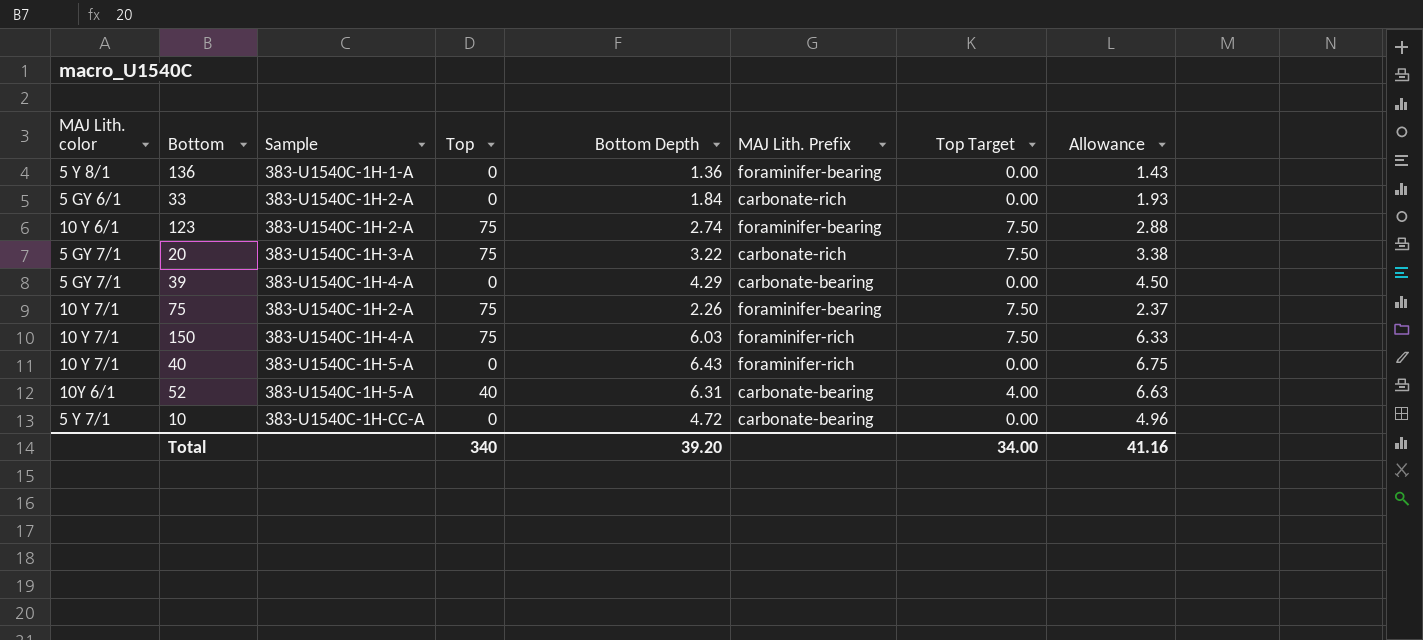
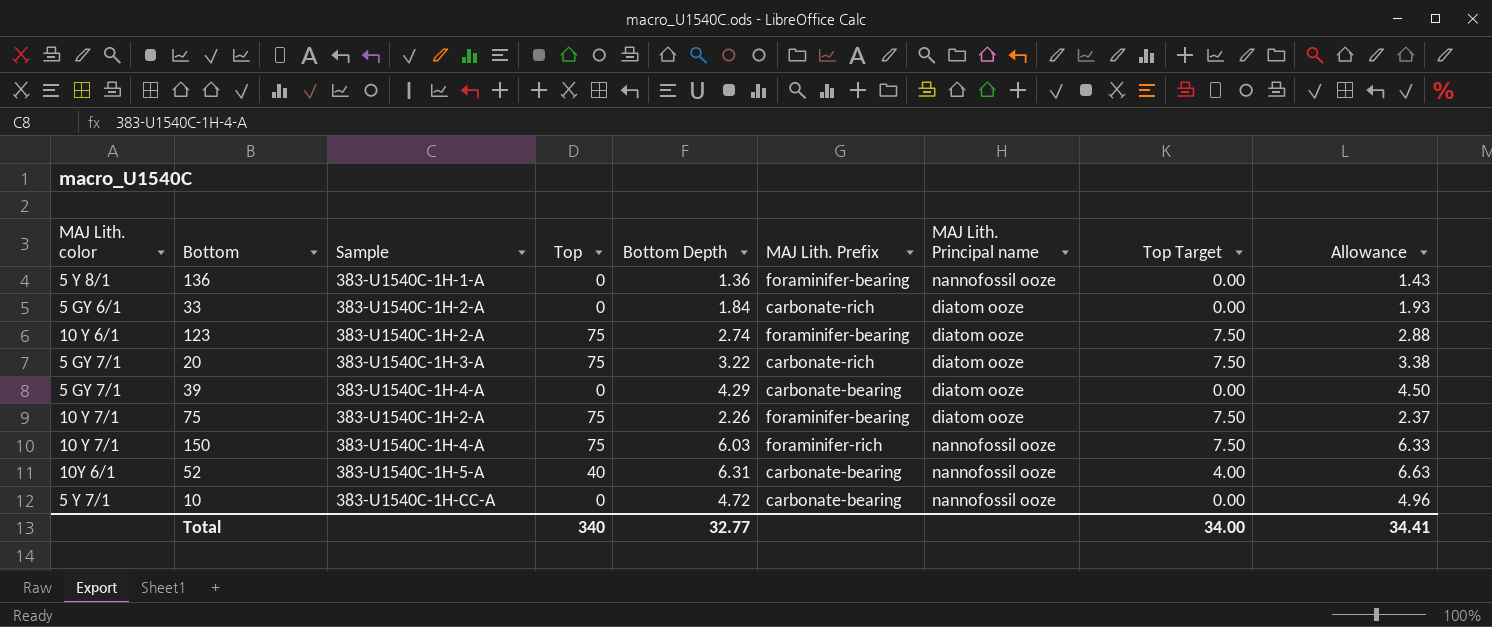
column MAJ Lith. Principal name | position: none -> 7
row 40: 10 Y 7/1 | 383-U1540C-1H-5-A | 0 | 6.43 | foraminifer-rich | 0.00 | 6.75 -> none
Total | Bottom Depth: 39.20 -> 32.77
Total | Allowance: 41.16 -> 34.41

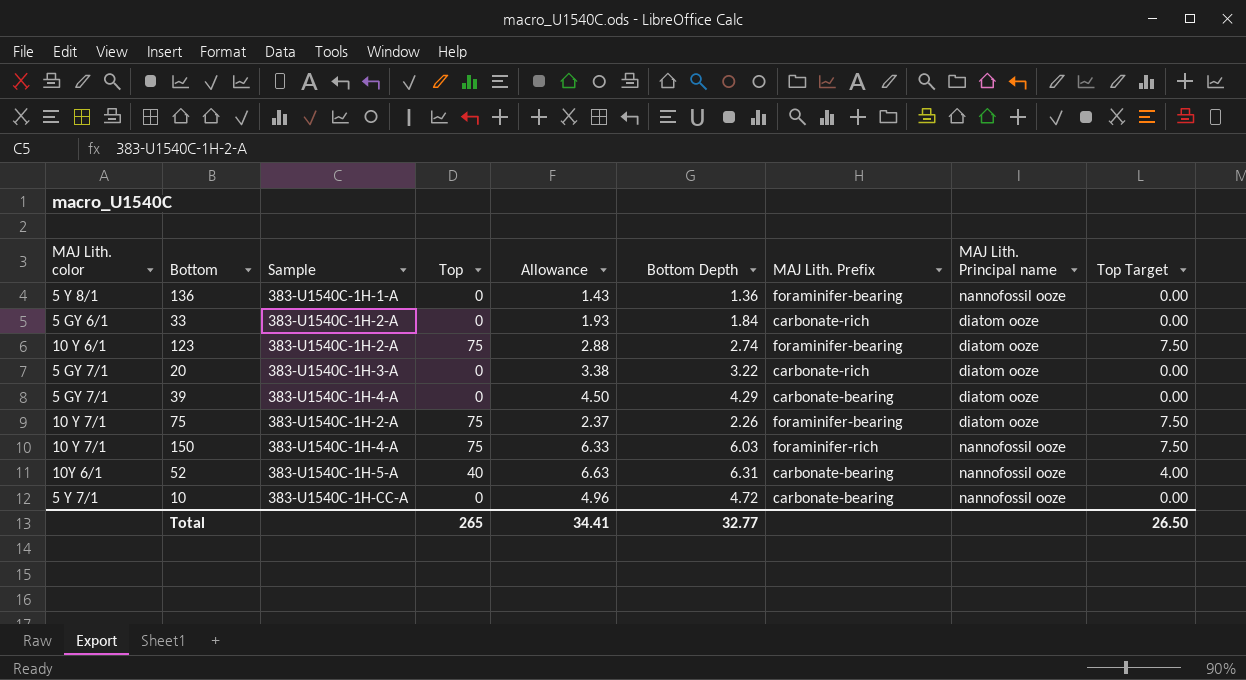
column Allowance | position: 9 -> 5
20 | Top: 75 -> 0
20 | Top Target: 7.50 -> 0.00
Total | Top: 340 -> 265
Total | Top Target: 34.00 -> 26.50

